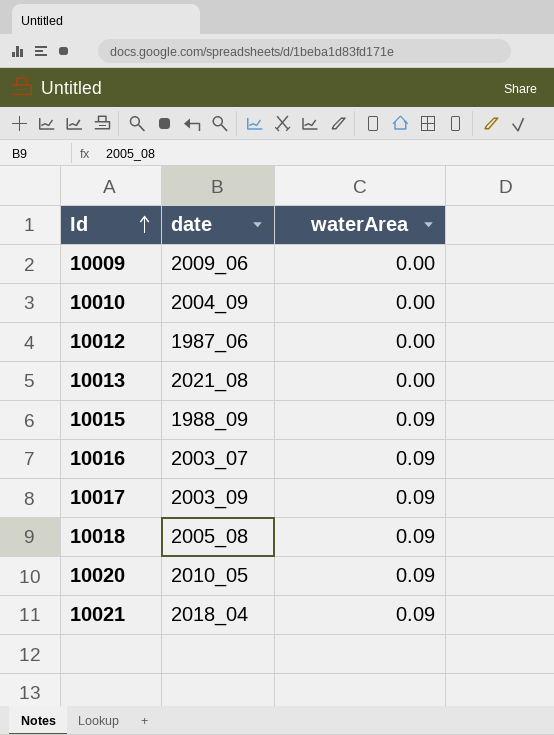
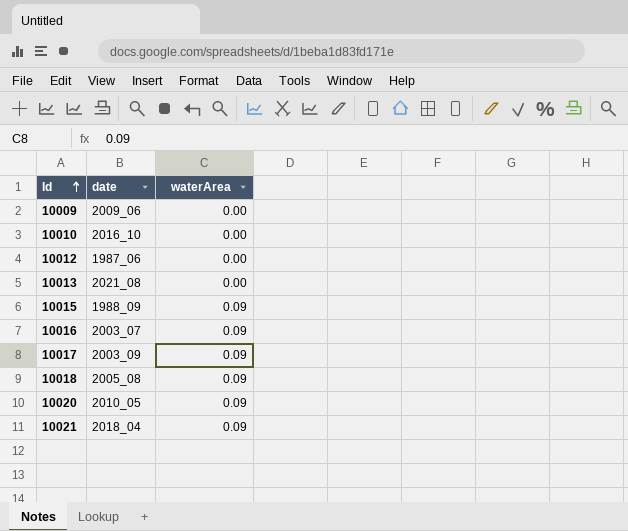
10010 | date: 2004_09 -> 2016_10

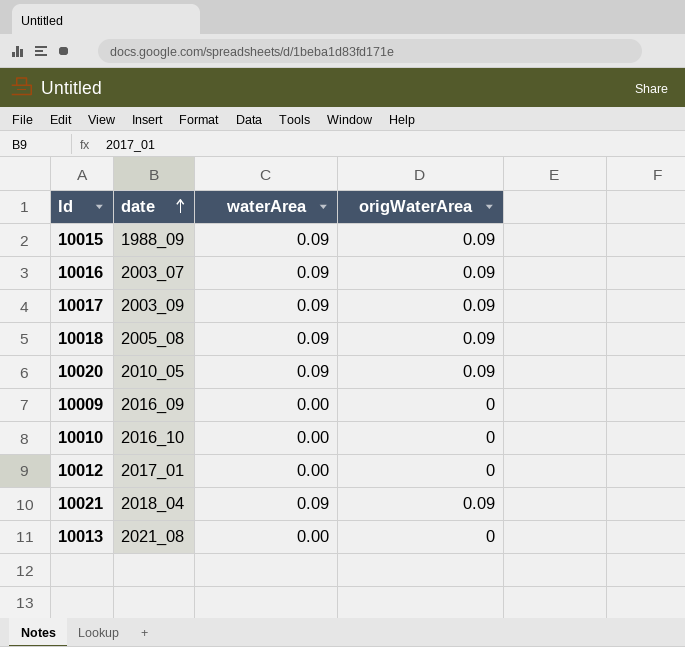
row order: Id ascending -> date ascending
column origWaterArea | position: none -> 4
10009 | date: 2009_06 -> 2016_09
10012 | date: 1987_06 -> 2017_01

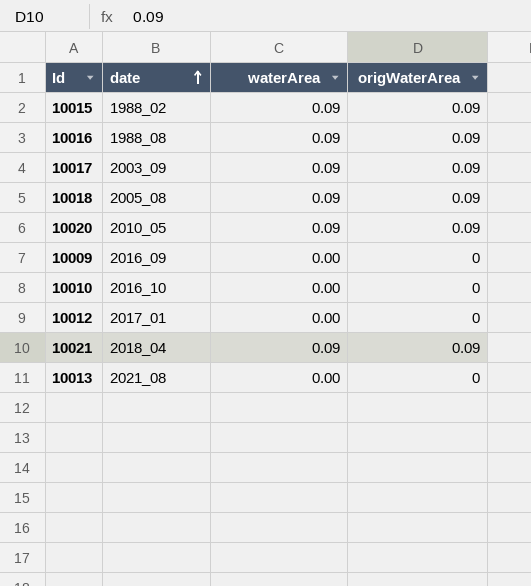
10015 | date: 1988_09 -> 1988_02
10016 | date: 2003_07 -> 1988_08

